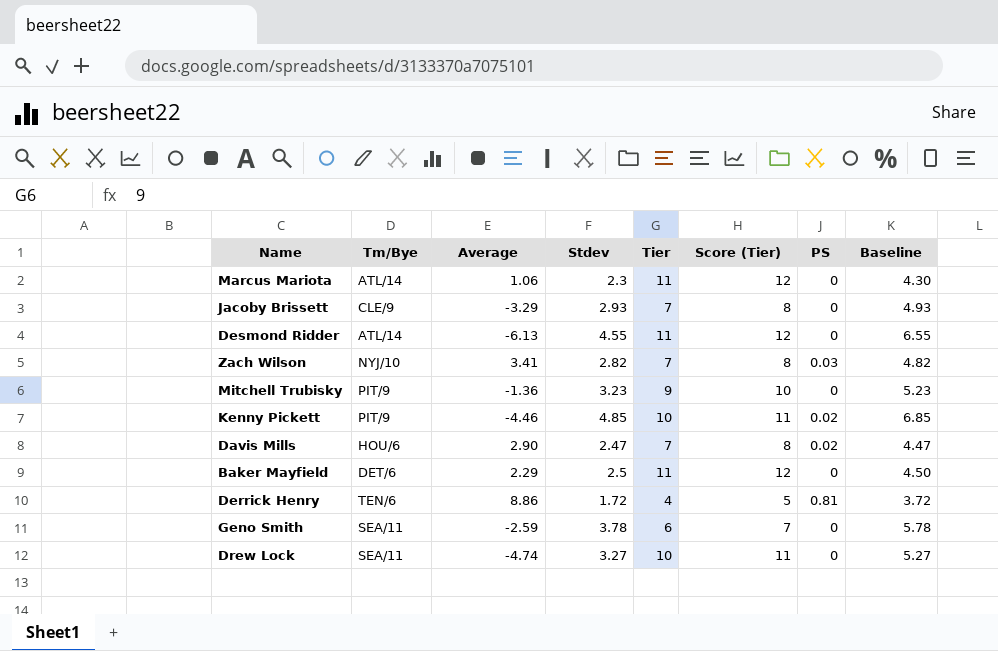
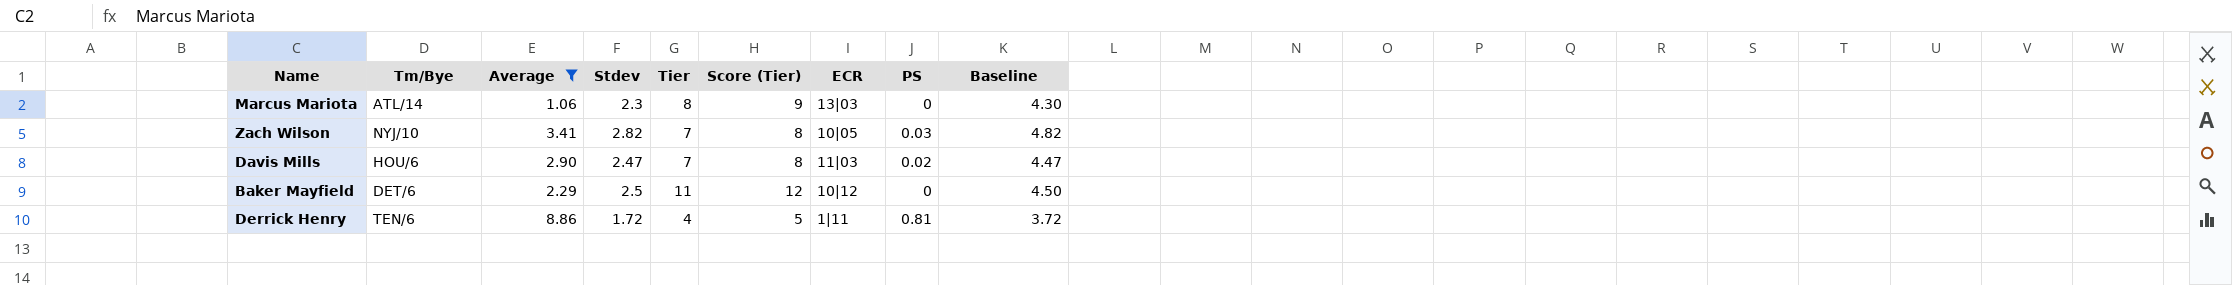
filter: none -> Average >= 1.06
column ECR | position: none -> 7
Marcus Mariota | Tier: 11 -> 8
Marcus Mariota | Score (Tier): 12 -> 9

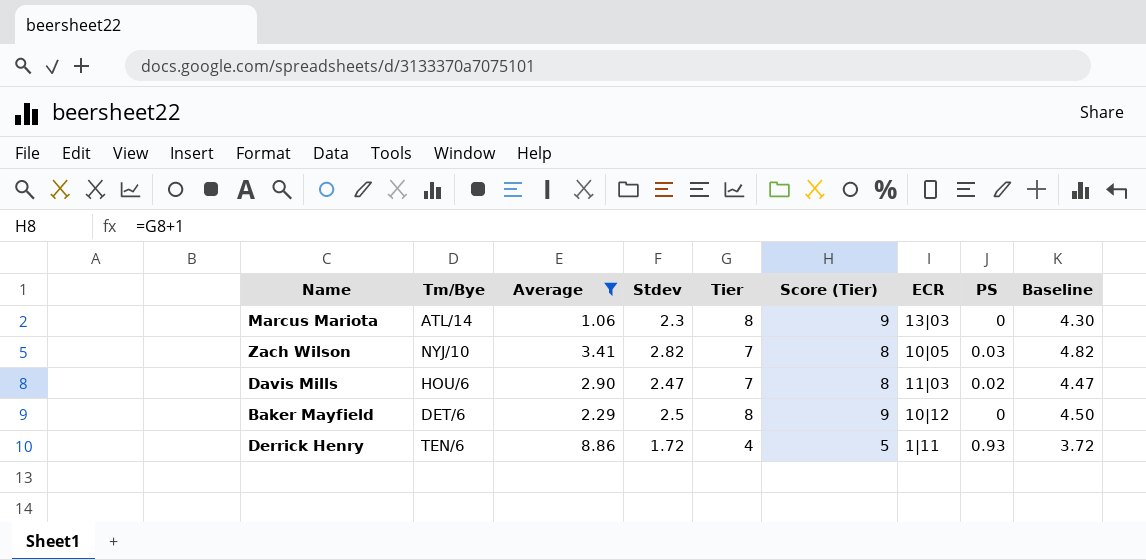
Baker Mayfield | Tier: 11 -> 8
Baker Mayfield | Score (Tier): 12 -> 9
Derrick Henry | PS: 0.81 -> 0.93

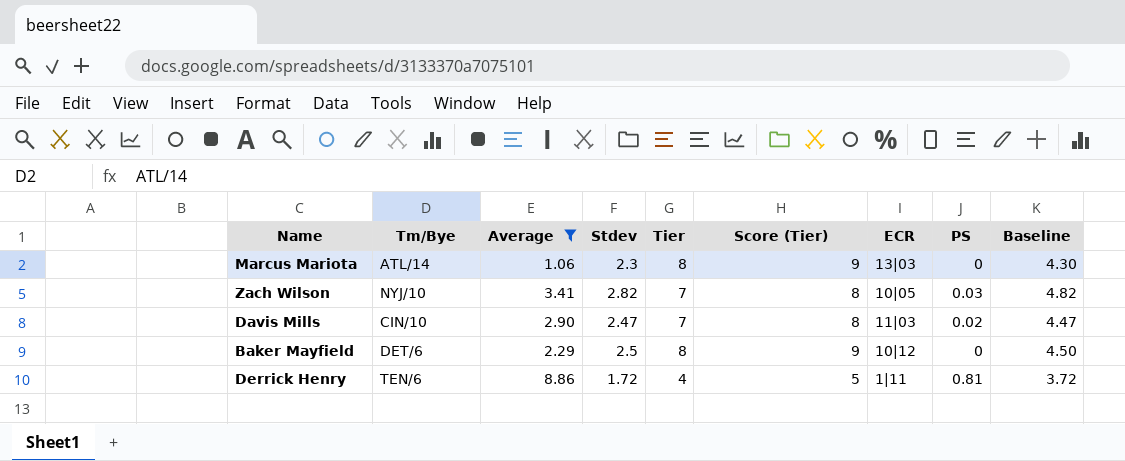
Davis Mills | Tm/Bye: HOU/6 -> CIN/10
Derrick Henry | PS: 0.93 -> 0.81

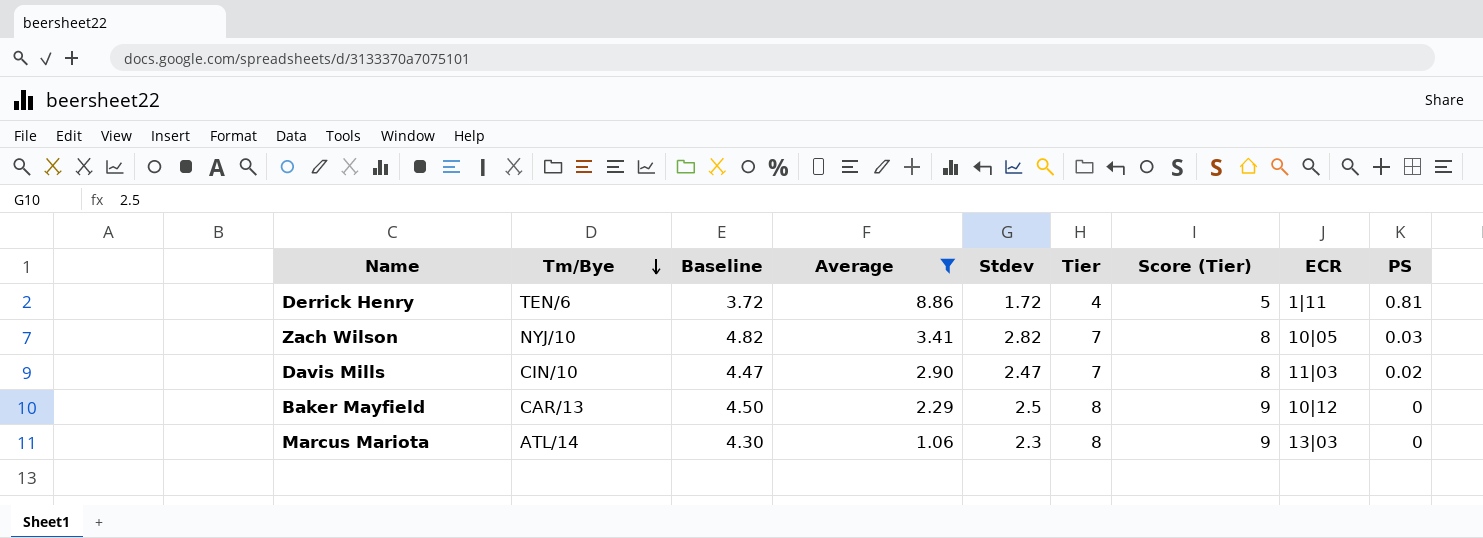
row order: none -> Tm/Bye descending
column Baseline | position: 9 -> 3
Baker Mayfield | Tm/Bye: DET/6 -> CAR/13

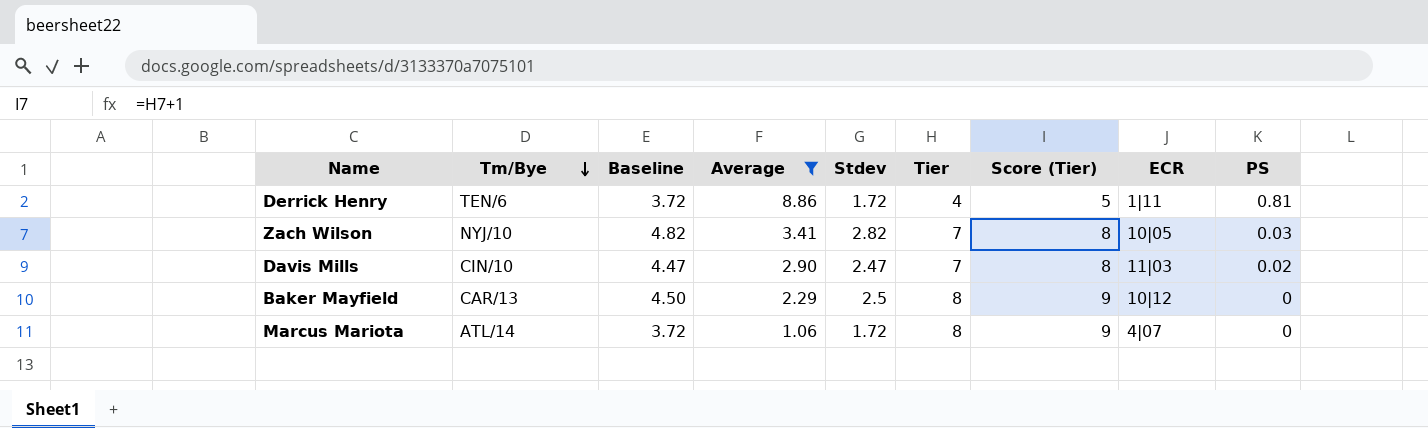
Marcus Mariota | Baseline: 4.30 -> 3.72
Marcus Mariota | Stdev: 2.3 -> 1.72
Marcus Mariota | ECR: 13|03 -> 4|07

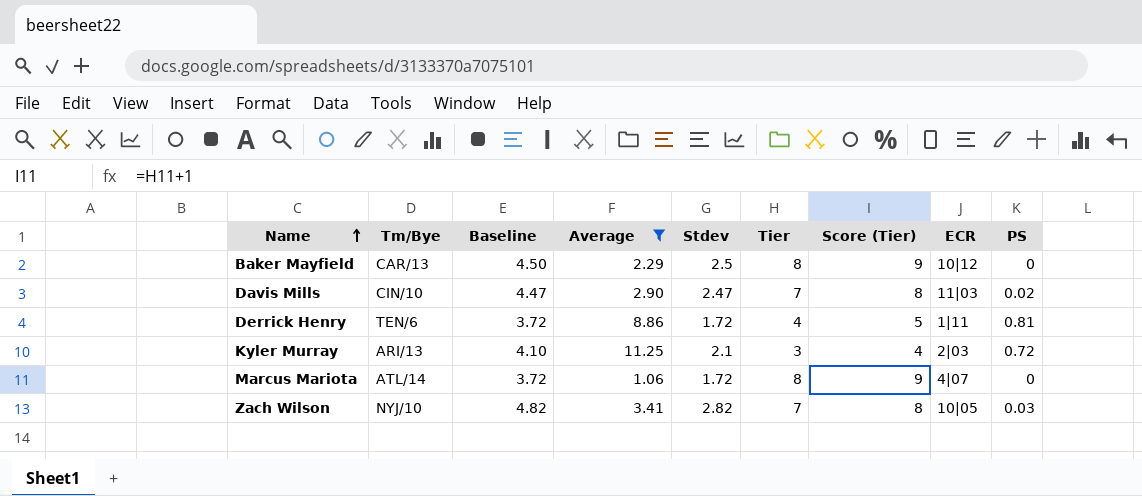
row order: Tm/Bye descending -> Name ascending
row Kyler Murray: none -> ARI/13 | 4.10 | 11.25 | 2.1 | 3 | 4 | 2|03 | 0.72

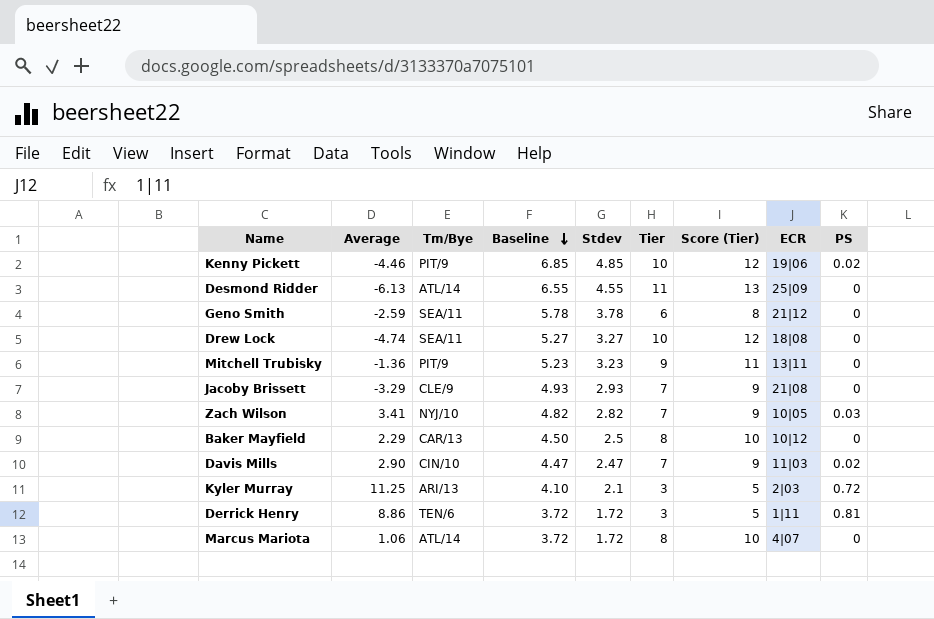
filter: Average >= 1.06 -> none
row order: Name ascending -> Baseline descending
column Average | position: 4 -> 2
column Score (Tier) | formula: [Tier] + 1 -> [Tier] + 2
Derrick Henry | Tier: 4 -> 3

